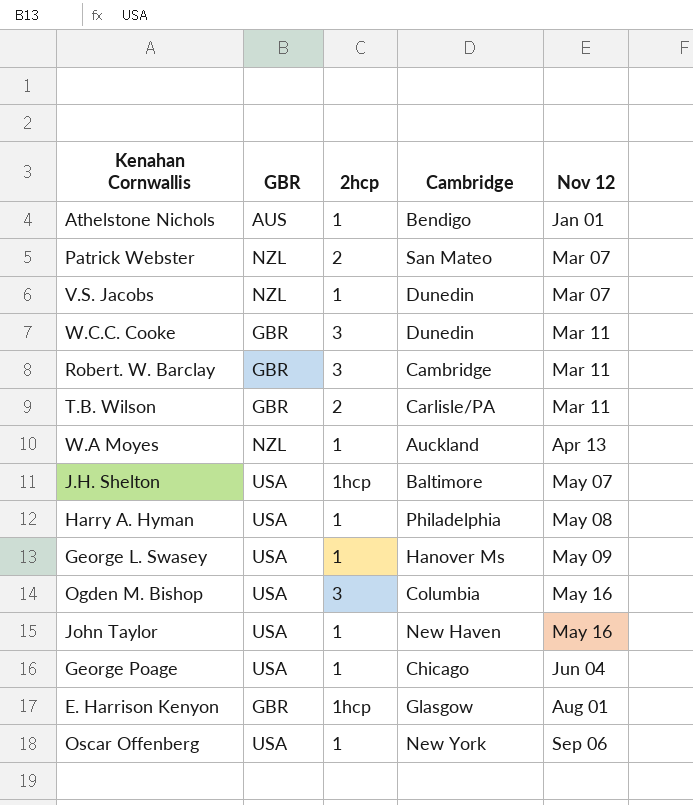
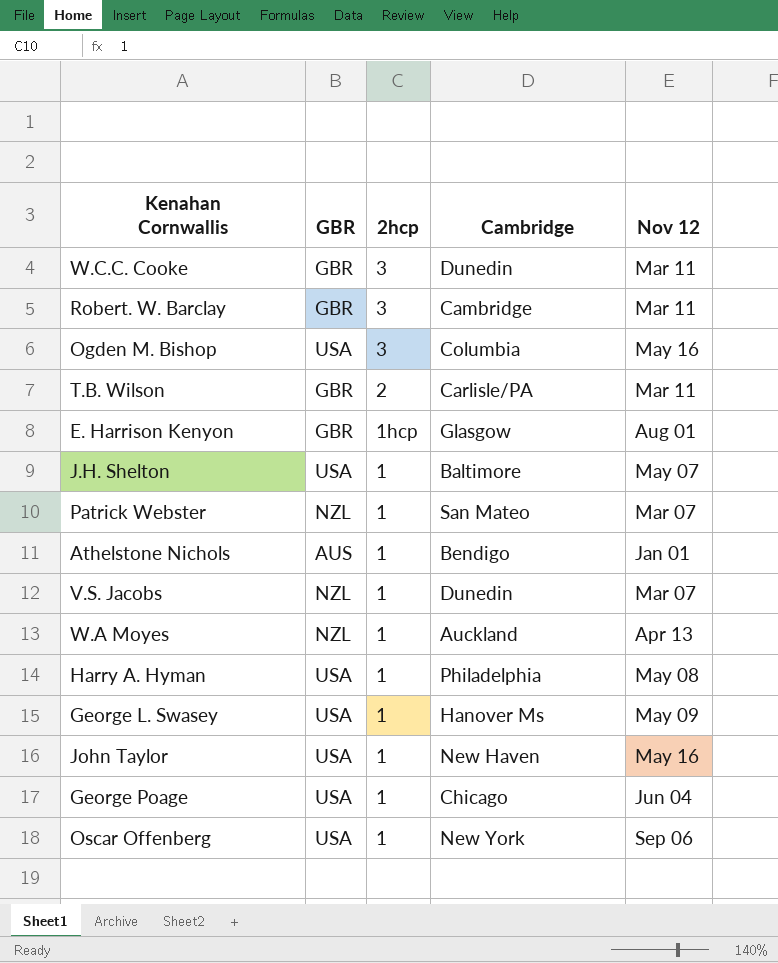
row order: Nov 12 ascending -> 2hcp descending
J.H. Shelton | 2hcp: 1hcp -> 1
Patrick Webster | 2hcp: 2 -> 1

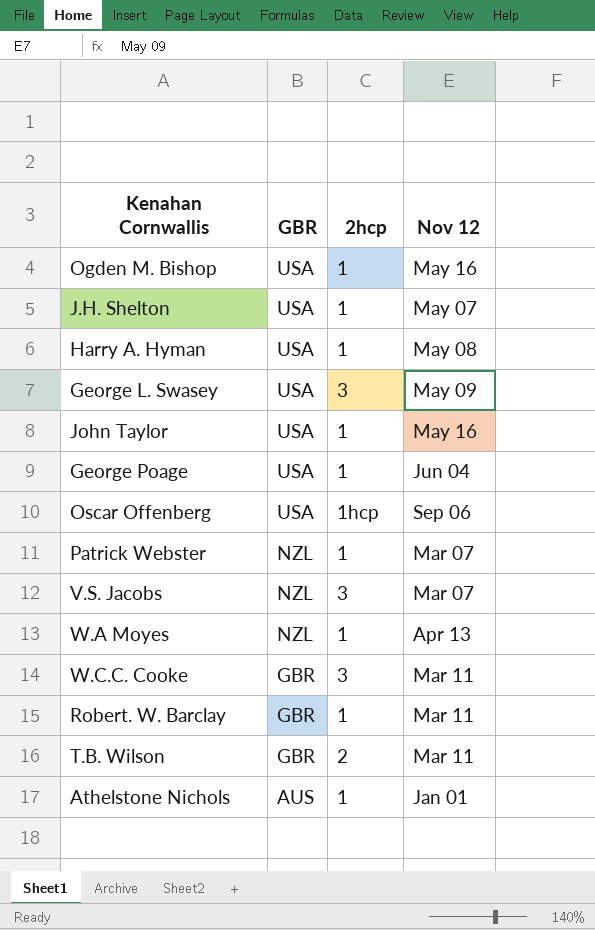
row order: 2hcp descending -> GBR descending
column Cambridge | position: 4 -> none
row E. Harrison Kenyon: GBR | 1hcp | Glasgow | Aug 01 -> none
Ogden M. Bishop | 2hcp: 3 -> 1
George L. Swasey | 2hcp: 1 -> 3
Oscar Offenberg | 2hcp: 1 -> 1hcp
V.S. Jacobs | 2hcp: 1 -> 3
Robert. W. Barclay | 2hcp: 3 -> 1

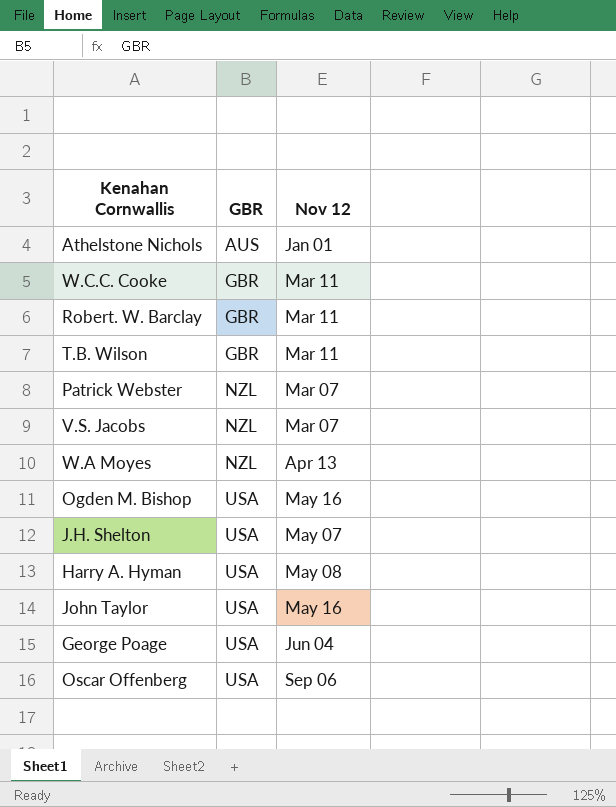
row order: GBR descending -> GBR ascending
column 2hcp | position: 3 -> none
row George L. Swasey: USA | 3 | May 09 -> none

